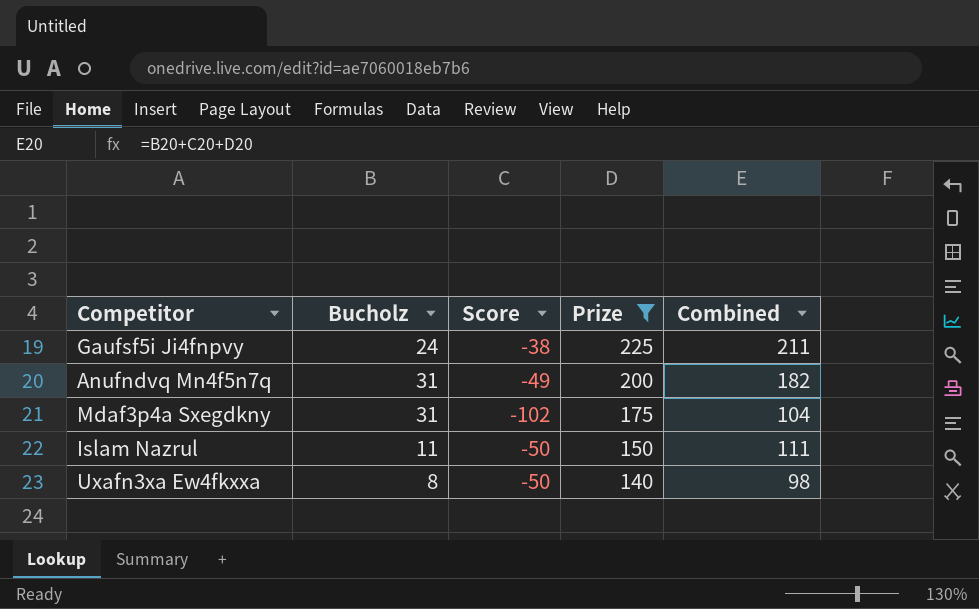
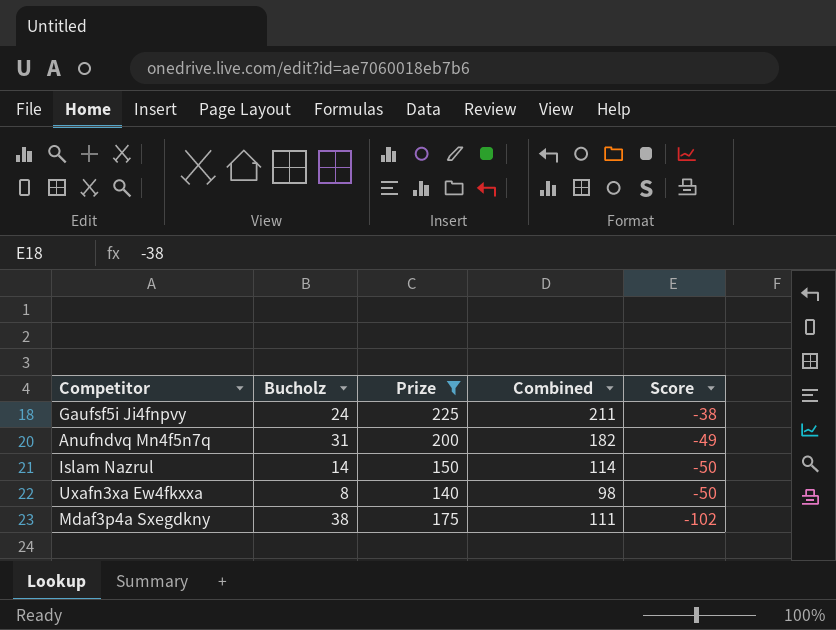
row order: Prize descending -> Score descending
column Score | position: 3 -> 5
Islam Nazrul | Bucholz: 11 -> 14
Islam Nazrul | Combined: 111 -> 114
Mdaf3p4a Sxegdkny | Bucholz: 31 -> 38
Mdaf3p4a Sxegdkny | Combined: 104 -> 111

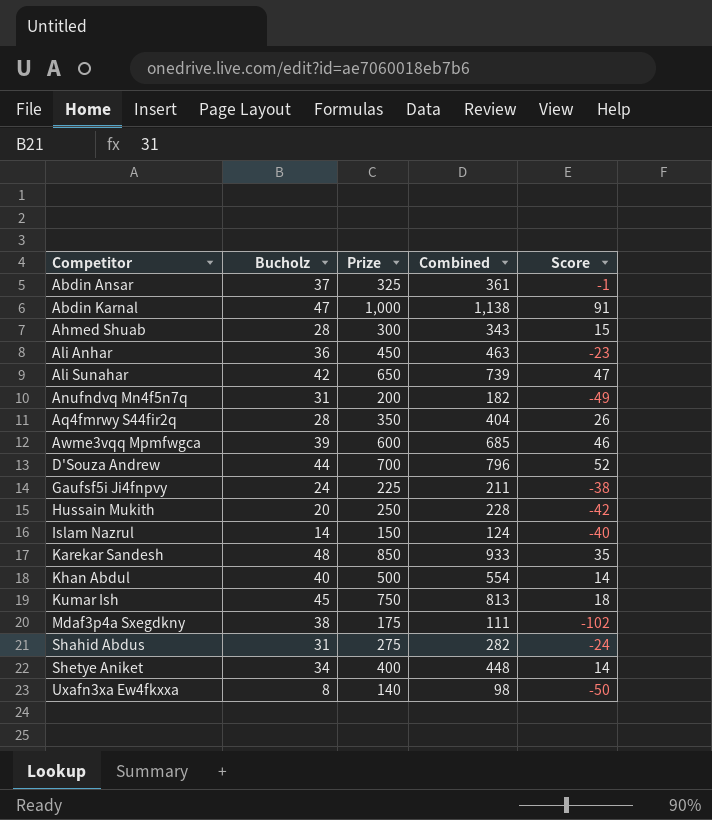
filter: Prize <= 225 -> none
row order: Score descending -> Competitor ascending
Islam Nazrul | Combined: 114 -> 124
Islam Nazrul | Score: -50 -> -40

